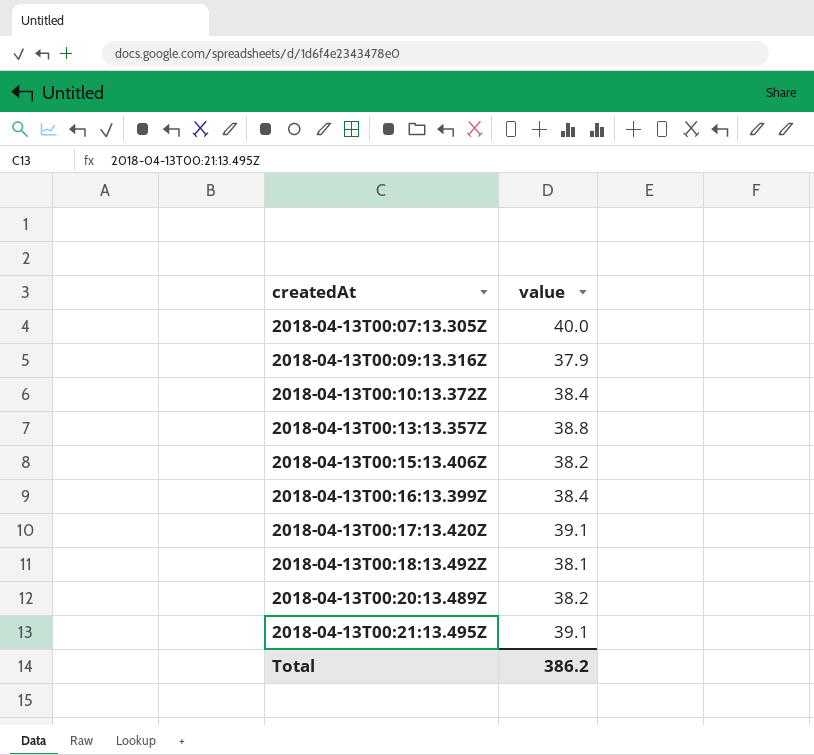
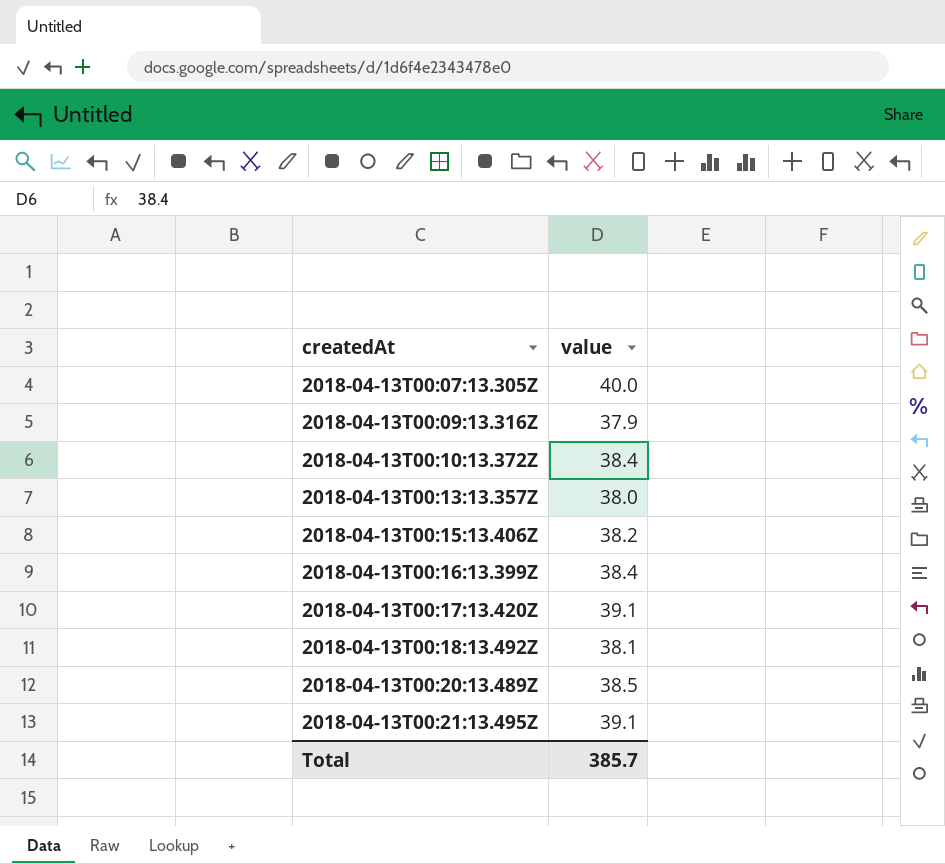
2018-04-13T00:13:13.357Z | value: 38.8 -> 38.0
2018-04-13T00:20:13.489Z | value: 38.2 -> 38.5
Total | value: 386.2 -> 385.7

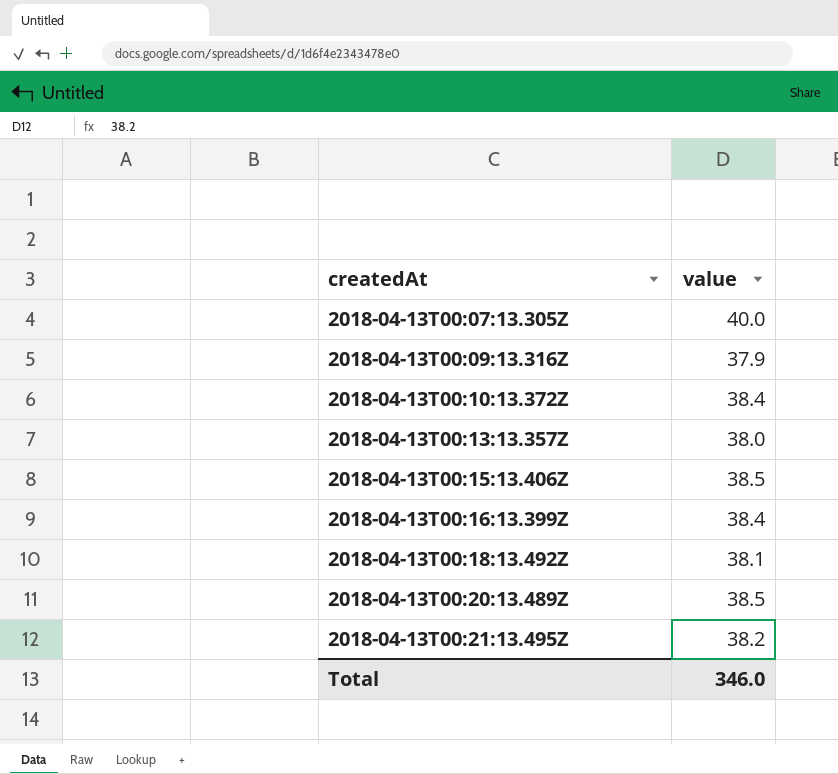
row 2018-04-13T00:17:13.420Z: 39.1 -> none
2018-04-13T00:15:13.406Z | value: 38.2 -> 38.5
2018-04-13T00:21:13.495Z | value: 39.1 -> 38.2
Total | value: 385.7 -> 346.0

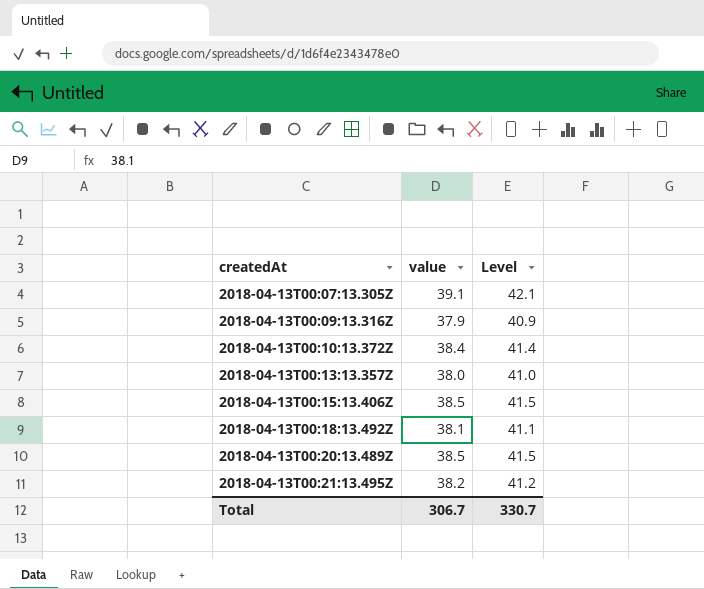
column Level | formula: none -> [value] + 3
row 2018-04-13T00:16:13.399Z: 38.4 -> none
2018-04-13T00:07:13.305Z | value: 40.0 -> 39.1
Total | value: 346.0 -> 306.7

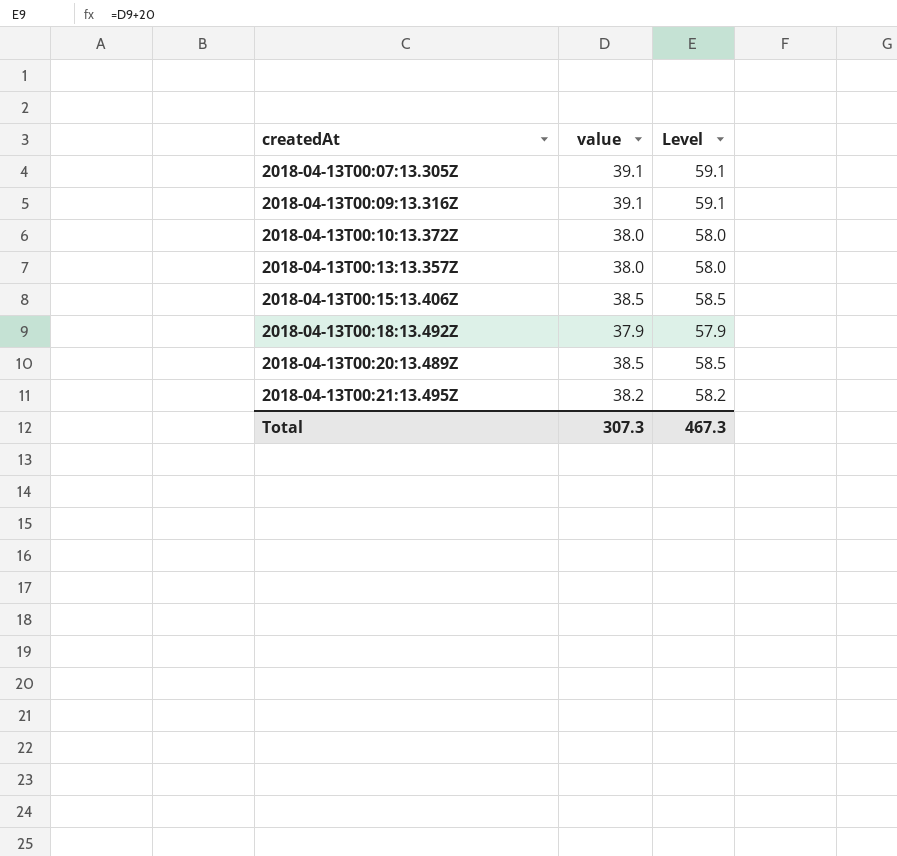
column Level | formula: [value] + 3 -> [value] + 20
2018-04-13T00:09:13.316Z | value: 37.9 -> 39.1
2018-04-13T00:10:13.372Z | value: 38.4 -> 38.0
2018-04-13T00:18:13.492Z | value: 38.1 -> 37.9
Total | value: 306.7 -> 307.3
Total | Level: 330.7 -> 467.3

